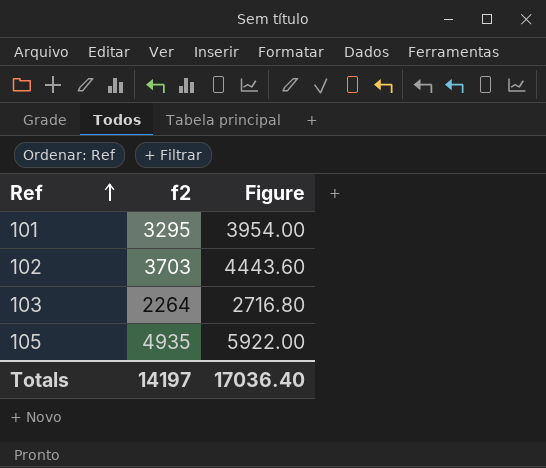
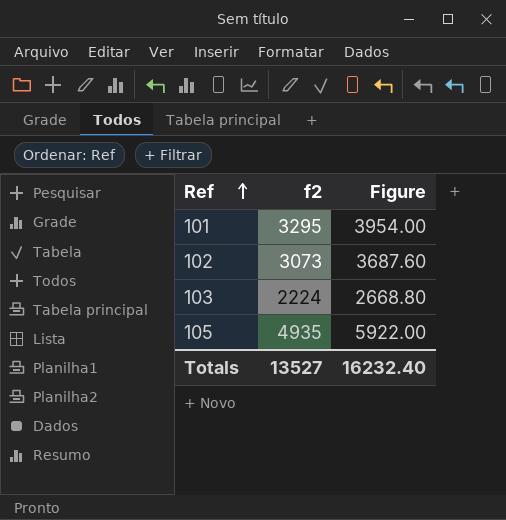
102 | f2: 3703 -> 3073
102 | Figure: 4443.60 -> 3687.60
103 | f2: 2264 -> 2224
103 | Figure: 2716.80 -> 2668.80
Totals | f2: 14197 -> 13527
Totals | Figure: 17036.40 -> 16232.40

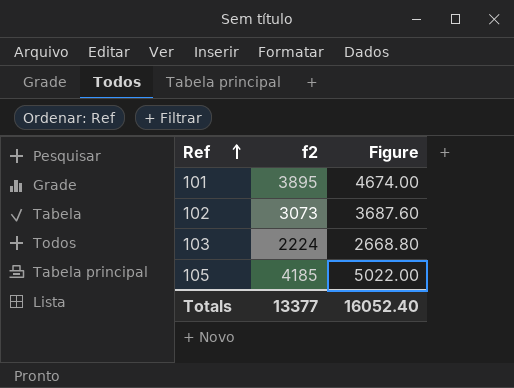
101 | f2: 3295 -> 3895
101 | Figure: 3954.00 -> 4674.00
105 | f2: 4935 -> 4185
105 | Figure: 5922.00 -> 5022.00
Totals | f2: 13527 -> 13377
Totals | Figure: 16232.40 -> 16052.40

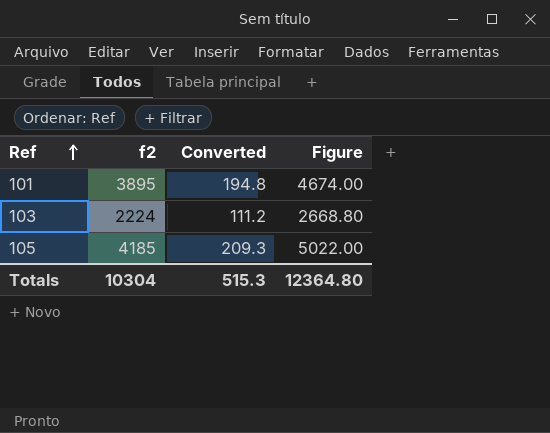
column Converted | formula: none -> [f2] * 0.05
row 102: 3073 | 3687.60 -> none
Totals | f2: 13377 -> 10304
Totals | Figure: 16052.40 -> 12364.80

